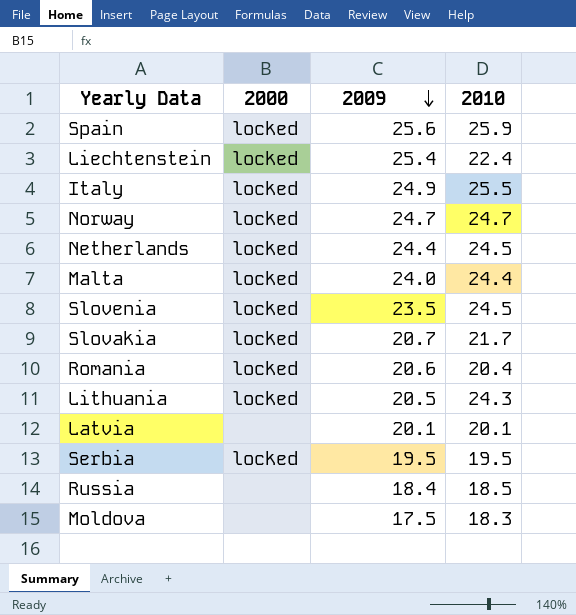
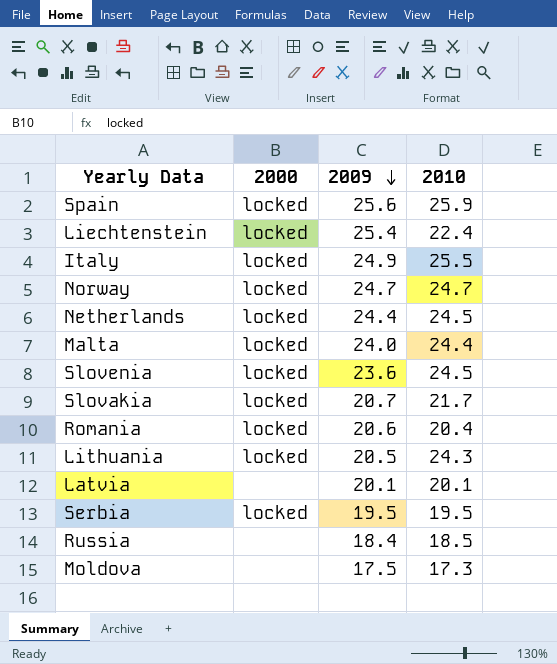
Slovenia | 2009: 23.5 -> 23.6
Moldova | 2010: 18.3 -> 17.3

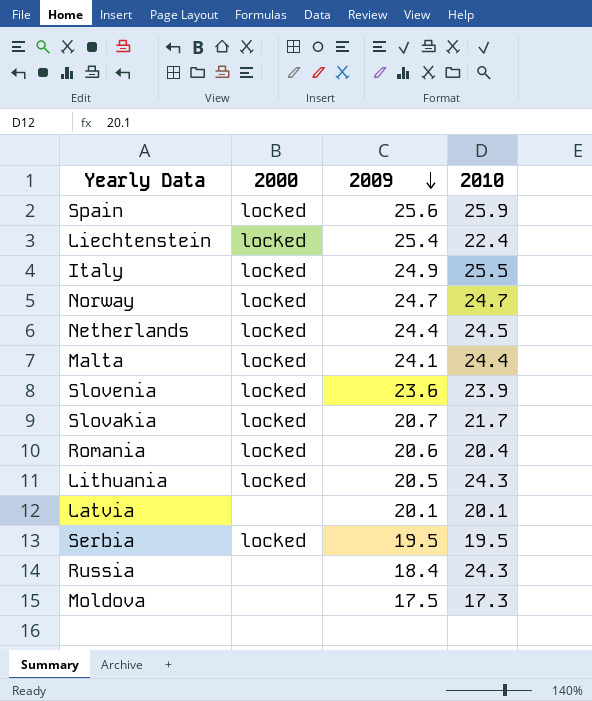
Malta | 2009: 24.0 -> 24.1
Slovenia | 2010: 24.5 -> 23.9
Russia | 2010: 18.5 -> 24.3

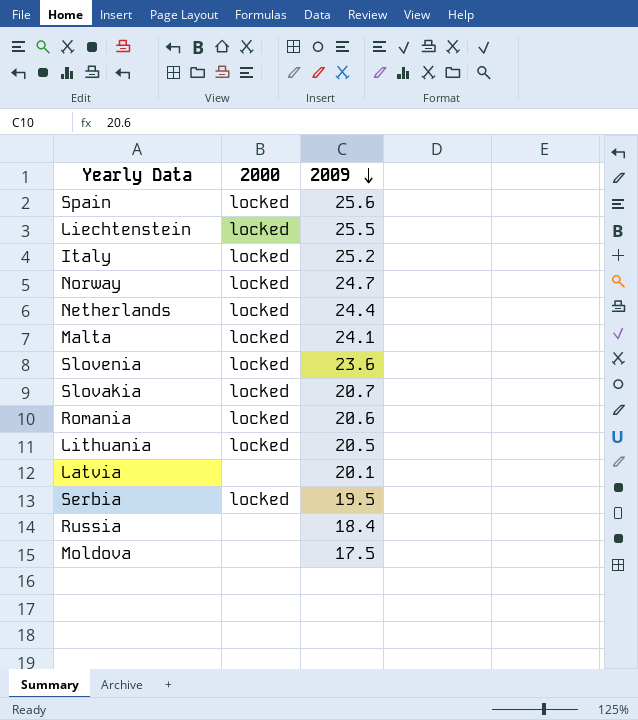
column 2010 | position: 4 -> none
Liechtenstein | 2009: 25.4 -> 25.5
Italy | 2009: 24.9 -> 25.2

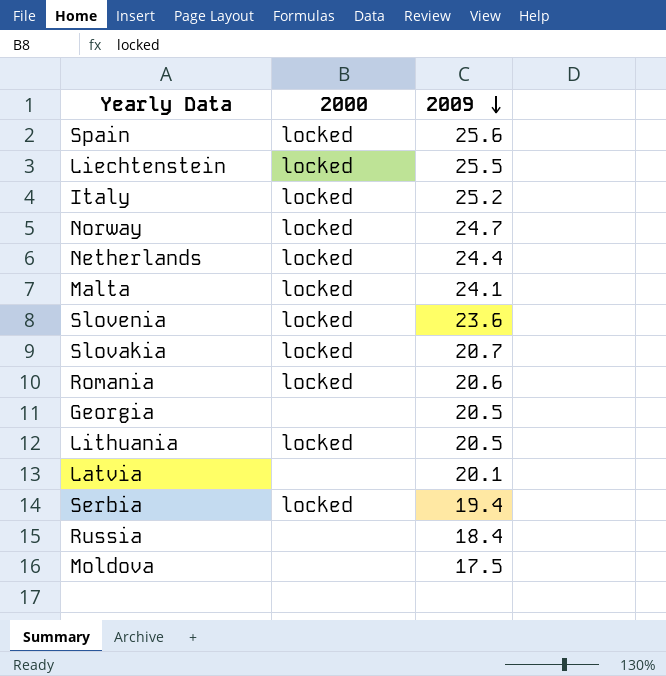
row Georgia: none -> none | 20.5
Serbia | 2009: 19.5 -> 19.4

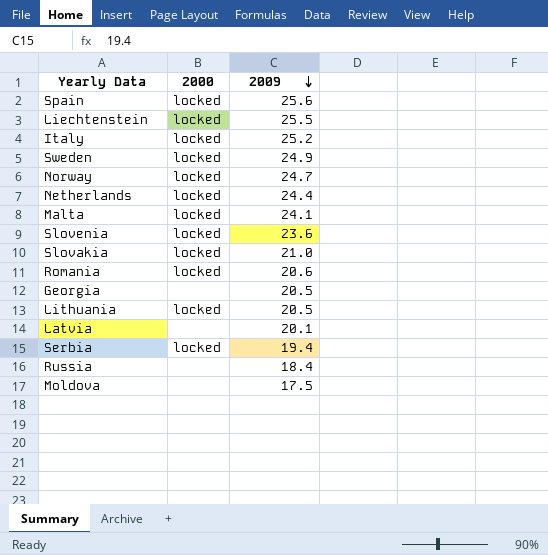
row Sweden: none -> locked | 24.9
Slovakia | 2009: 20.7 -> 21.0

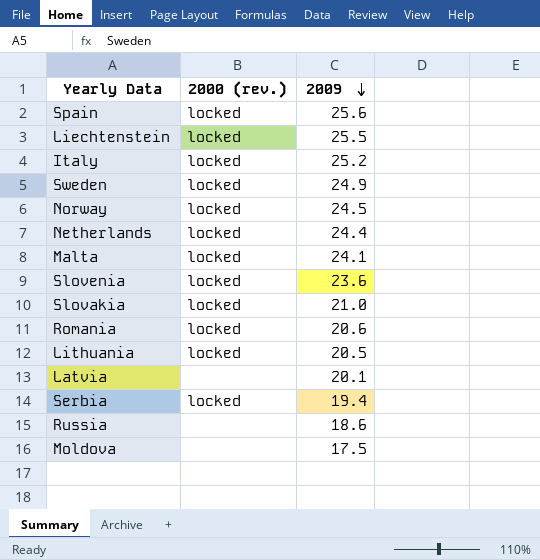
column name: 2000 -> 2000 (rev.)
row Georgia: none | 20.5 -> none
Norway | 2009: 24.7 -> 24.5
Russia | 2009: 18.4 -> 18.6

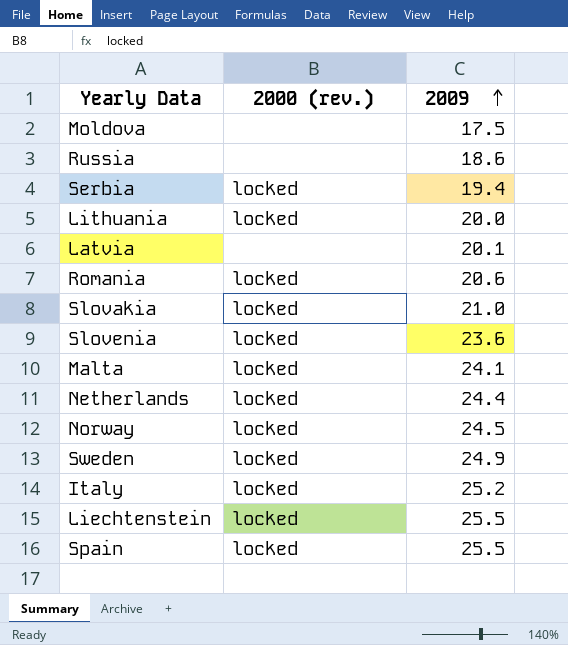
row order: 2009 descending -> 2009 ascending
Lithuania | 2009: 20.5 -> 20.0
Spain | 2009: 25.6 -> 25.5

